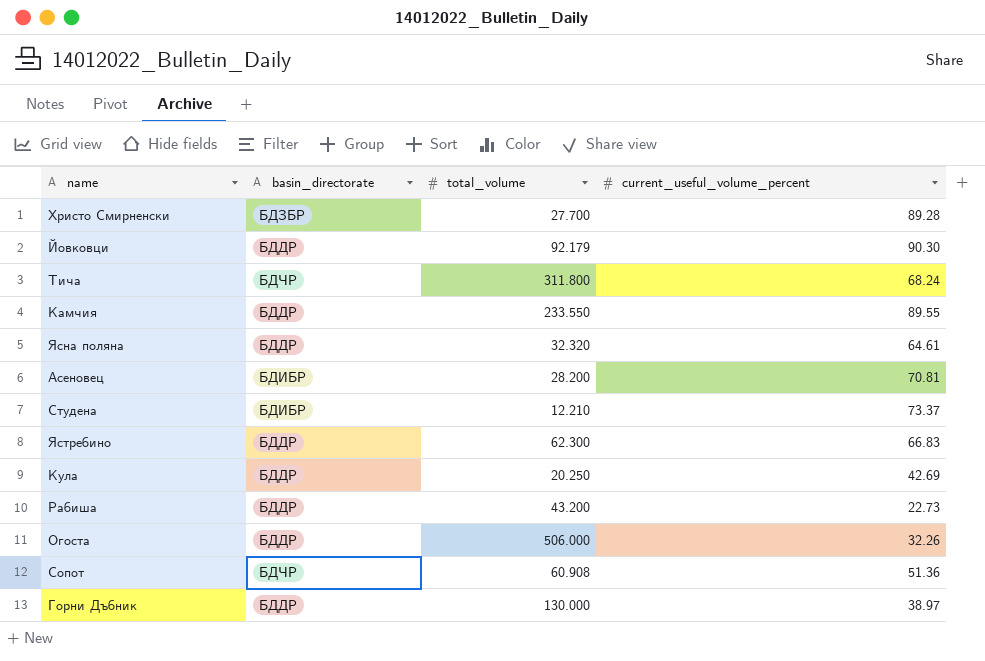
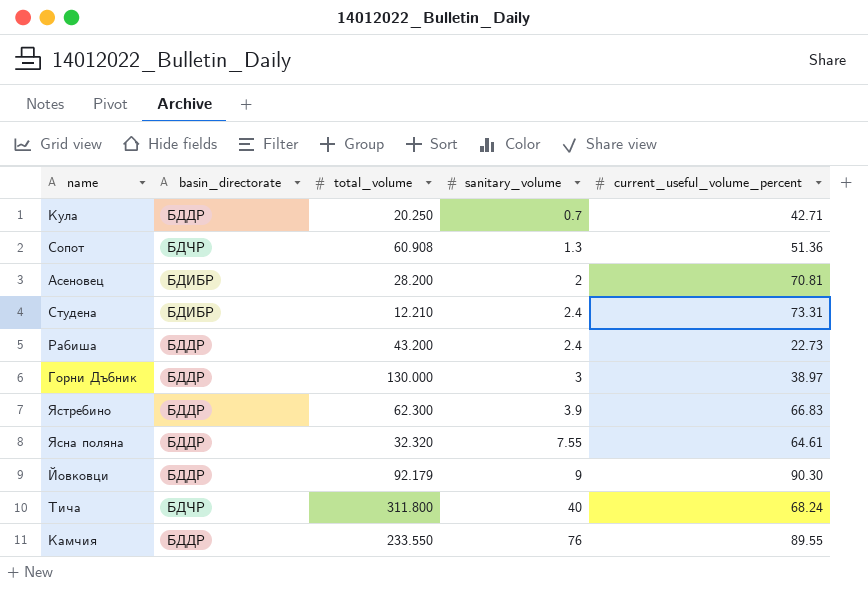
row order: none -> sanitary_volume ascending
column sanitary_volume | position: none -> 4
row Христо Смирненски: БДЗБР | 27.700 | 89.28 -> none
row Огоста: БДДР | 506.000 | 32.26 -> none
Кула | current_useful_volume_percent: 42.69 -> 42.71
Студена | current_useful_volume_percent: 73.37 -> 73.31

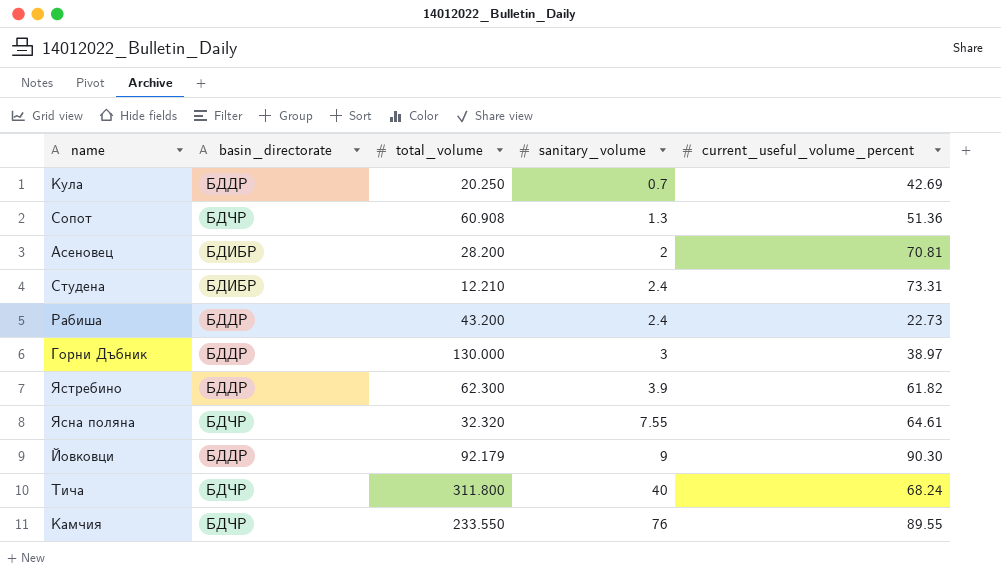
Кула | current_useful_volume_percent: 42.71 -> 42.69
Ястребино | current_useful_volume_percent: 66.83 -> 61.82
Ясна поляна | basin_directorate: БДДР -> БДЧР
Камчия | basin_directorate: БДДР -> БДЧР

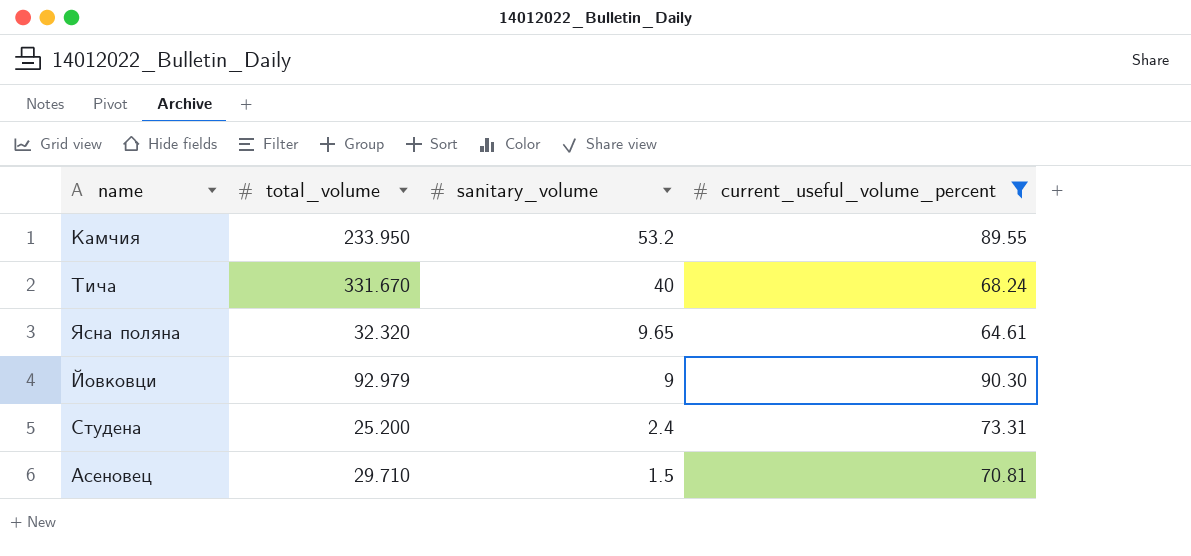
filter: none -> current_useful_volume_percent >= 64.61
row order: sanitary_volume ascending -> sanitary_volume descending
column basin_directorate | position: 2 -> none
Камчия | total_volume: 233.550 -> 233.950
Камчия | sanitary_volume: 76 -> 53.2
Тича | total_volume: 311.800 -> 331.670
Ясна поляна | sanitary_volume: 7.55 -> 9.65
Йовковци | total_volume: 92.179 -> 92.979
Студена | total_volume: 12.210 -> 25.200
Асеновец | total_volume: 28.200 -> 29.710
Асеновец | sanitary_volume: 2 -> 1.5

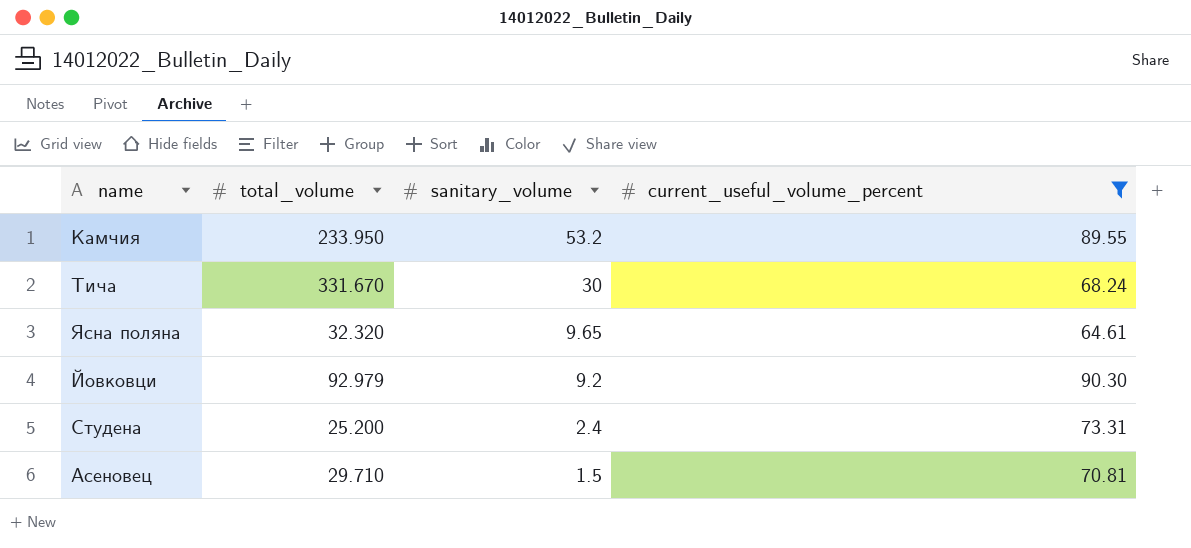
Тича | sanitary_volume: 40 -> 30
Йовковци | sanitary_volume: 9 -> 9.2

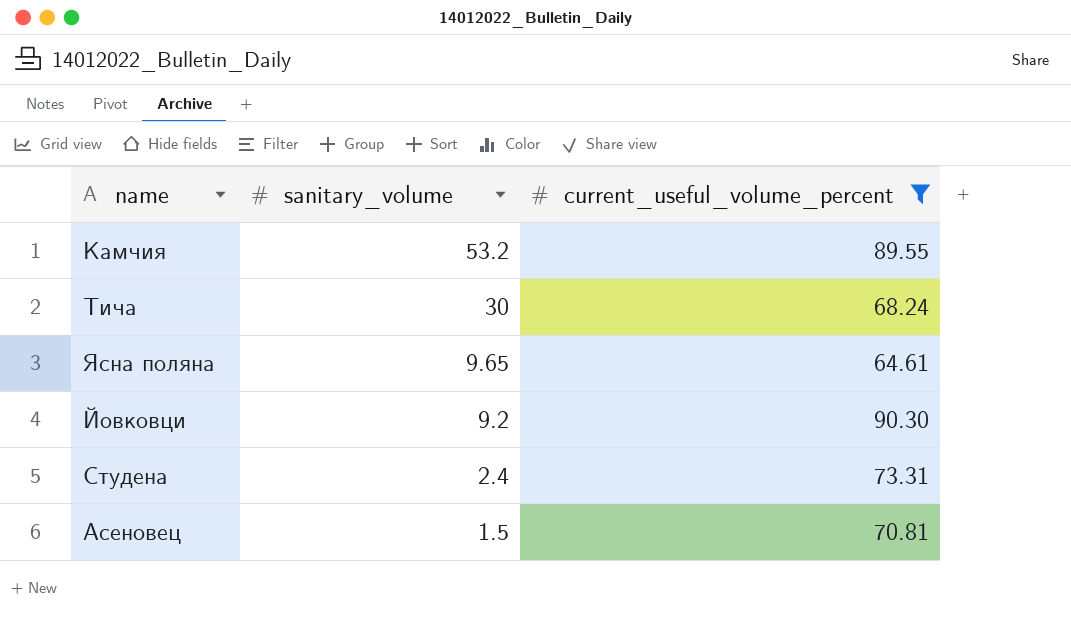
column total_volume | position: 2 -> none

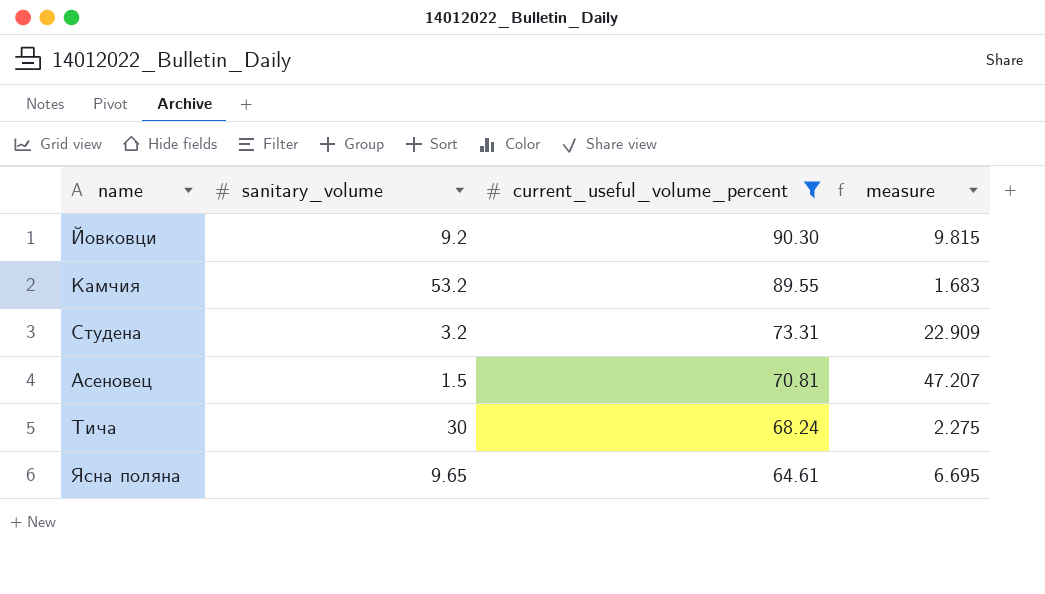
row order: sanitary_volume descending -> current_useful_volume_percent descending
column measure | formula: none -> [current_useful_volume_percent] / [sanitary_volume]
Студена | sanitary_volume: 2.4 -> 3.2

